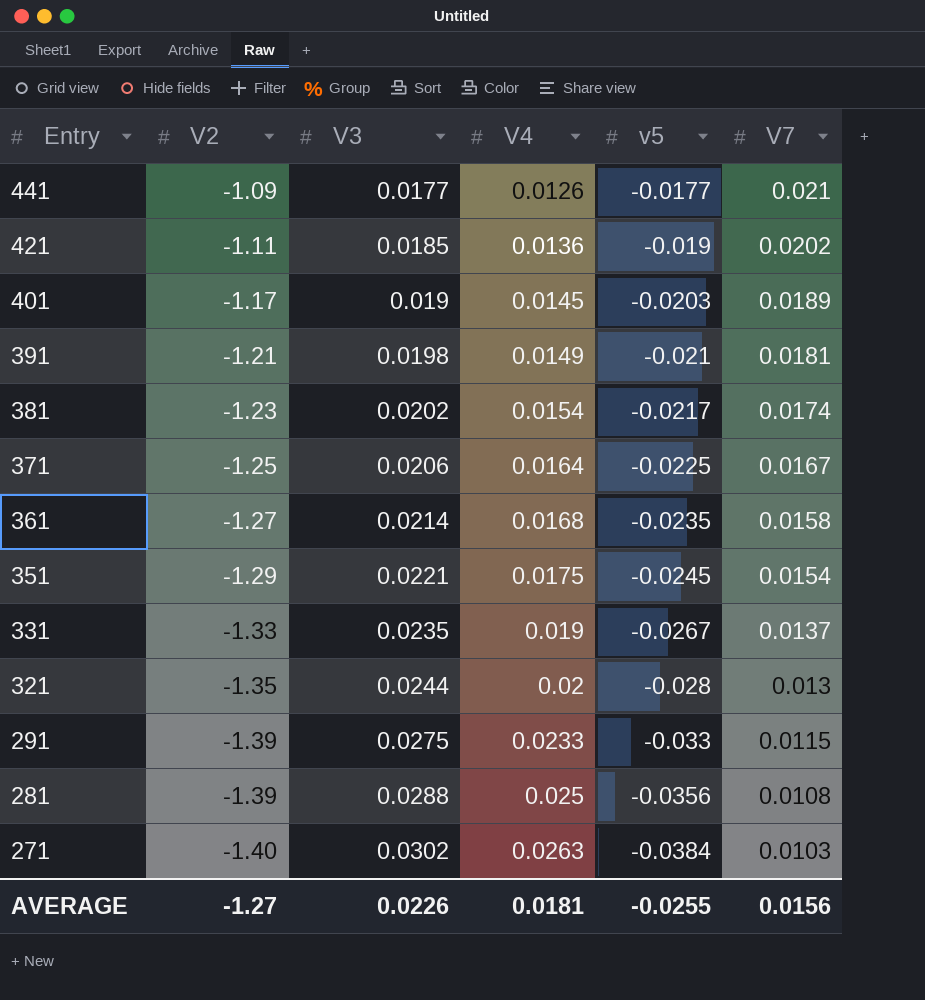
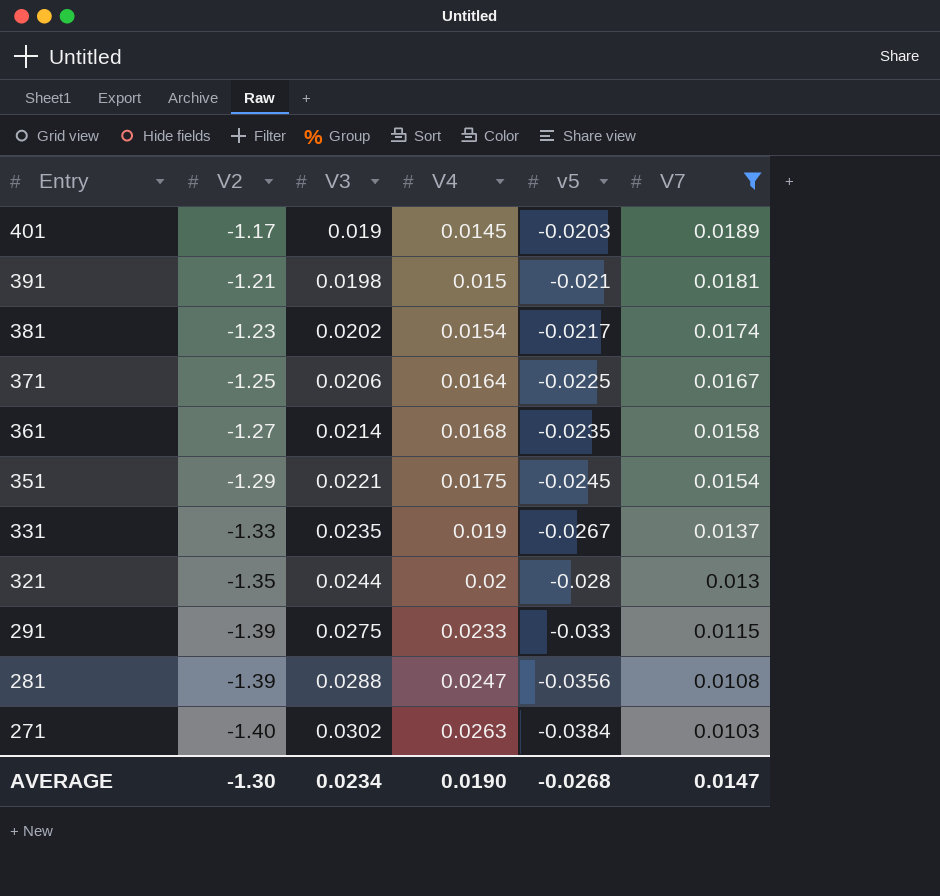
filter: none -> V7 <= 0.0189
391 | V4: 0.0149 -> 0.015
281 | V4: 0.025 -> 0.0247
AVERAGE | V2: -1.27 -> -1.30
AVERAGE | V3: 0.0226 -> 0.0234
AVERAGE | V4: 0.0181 -> 0.0190
AVERAGE | v5: -0.0255 -> -0.0268
AVERAGE | V7: 0.0156 -> 0.0147

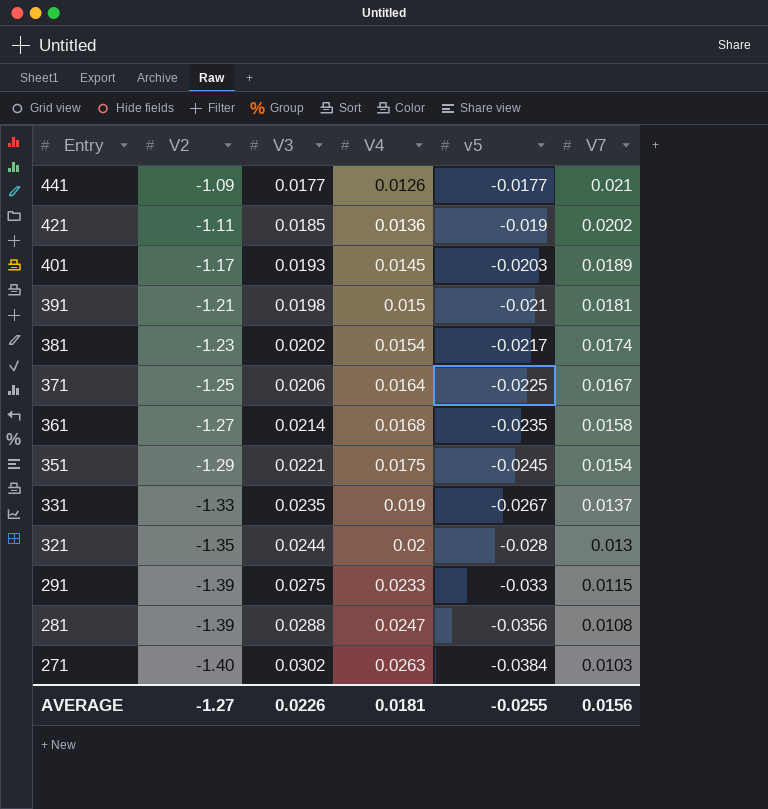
filter: V7 <= 0.0189 -> none
401 | V3: 0.019 -> 0.0193
AVERAGE | V2: -1.30 -> -1.27
AVERAGE | V3: 0.0234 -> 0.0226
AVERAGE | V4: 0.0190 -> 0.0181
AVERAGE | v5: -0.0268 -> -0.0255
AVERAGE | V7: 0.0147 -> 0.0156

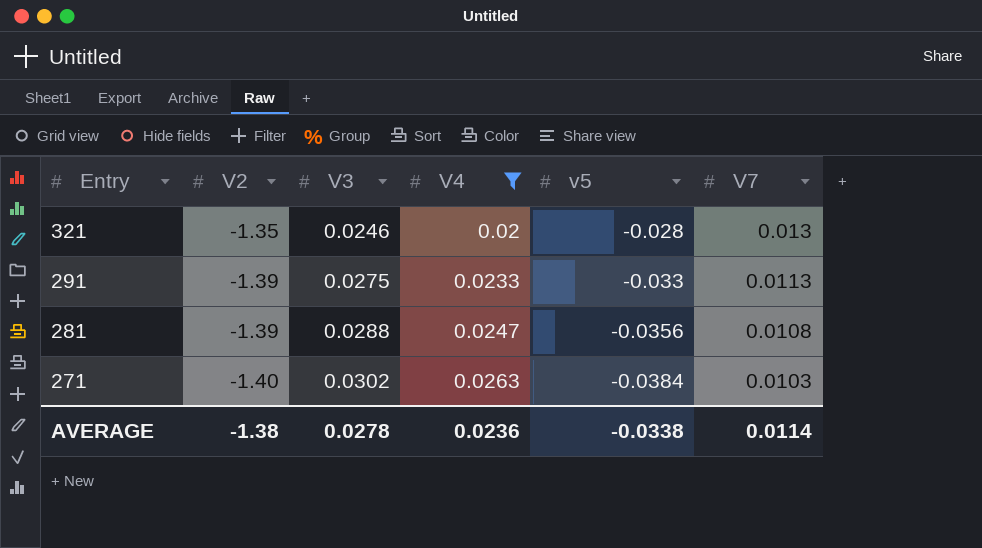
filter: none -> V4 >= 0.02
321 | V3: 0.0244 -> 0.0246
291 | V7: 0.0115 -> 0.0113
AVERAGE | V2: -1.27 -> -1.38
AVERAGE | V3: 0.0226 -> 0.0278
AVERAGE | V4: 0.0181 -> 0.0236
AVERAGE | v5: -0.0255 -> -0.0338
AVERAGE | V7: 0.0156 -> 0.0114

